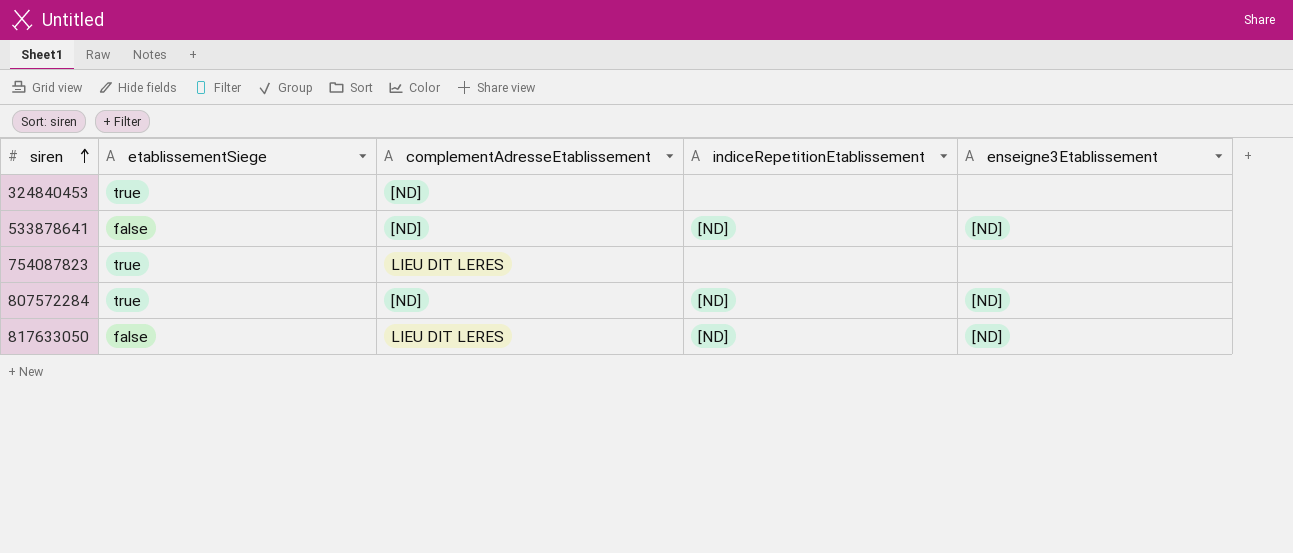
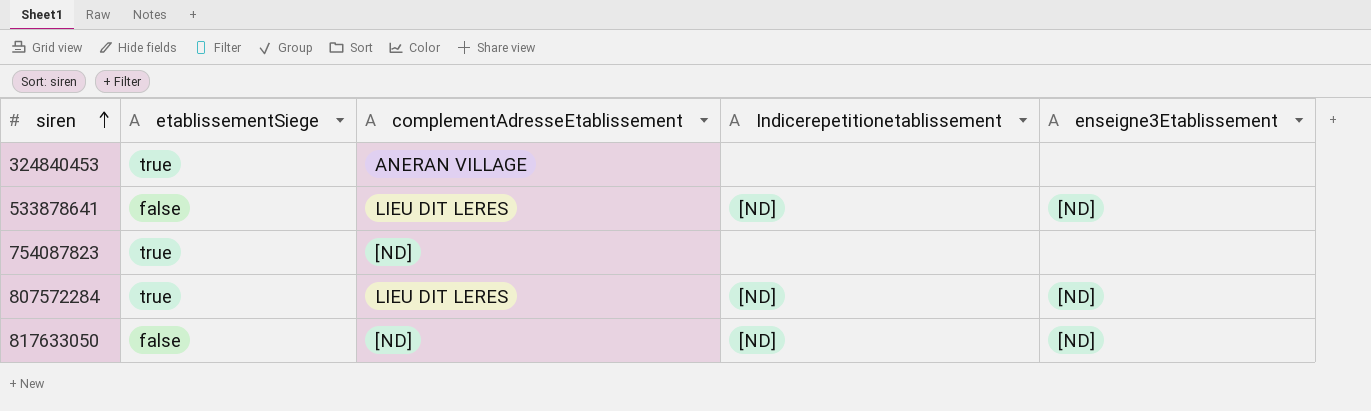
column name: indiceRepetitionEtablissement -> Indicerepetitionetablissement
324840453 | complementAdresseEtablissement: [ND] -> ANERAN VILLAGE
533878641 | complementAdresseEtablissement: [ND] -> LIEU DIT LERES
754087823 | complementAdresseEtablissement: LIEU DIT LERES -> [ND]
807572284 | complementAdresseEtablissement: [ND] -> LIEU DIT LERES
817633050 | complementAdresseEtablissement: LIEU DIT LERES -> [ND]

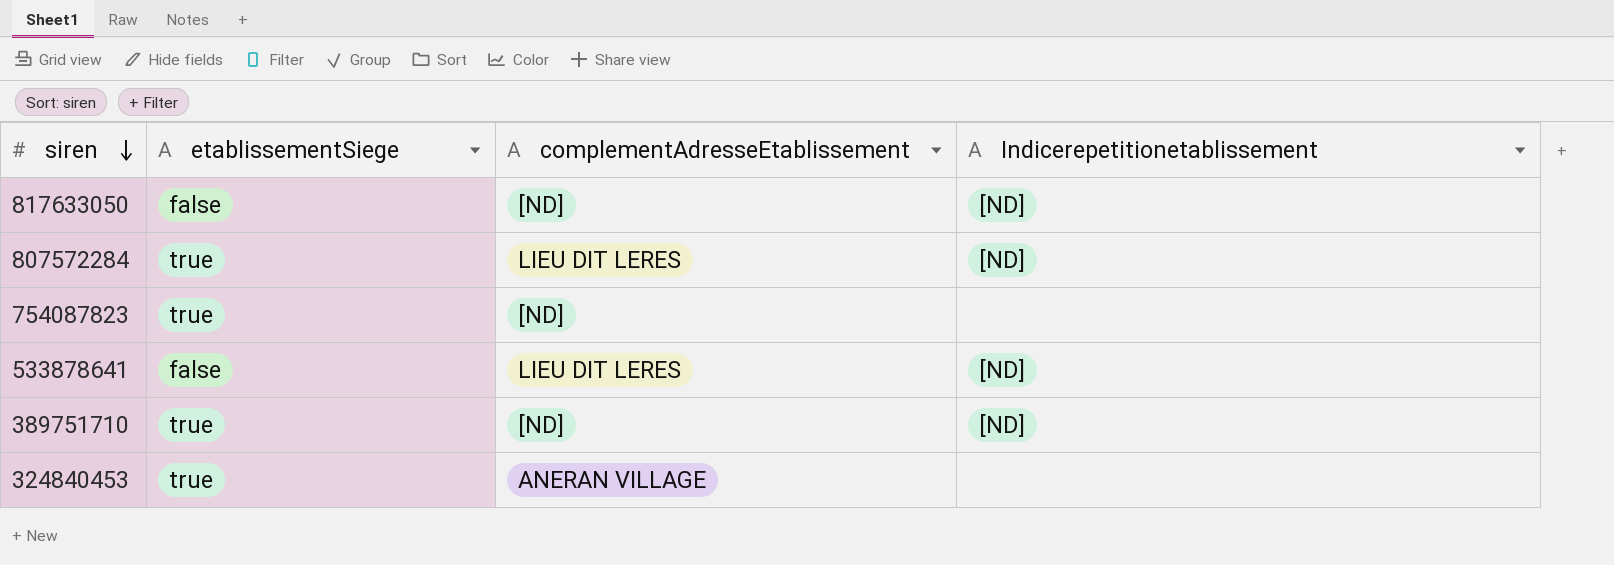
row order: siren ascending -> siren descending
column enseigne3Etablissement | position: 5 -> none
row 389751710: none -> true | [ND] | [ND]

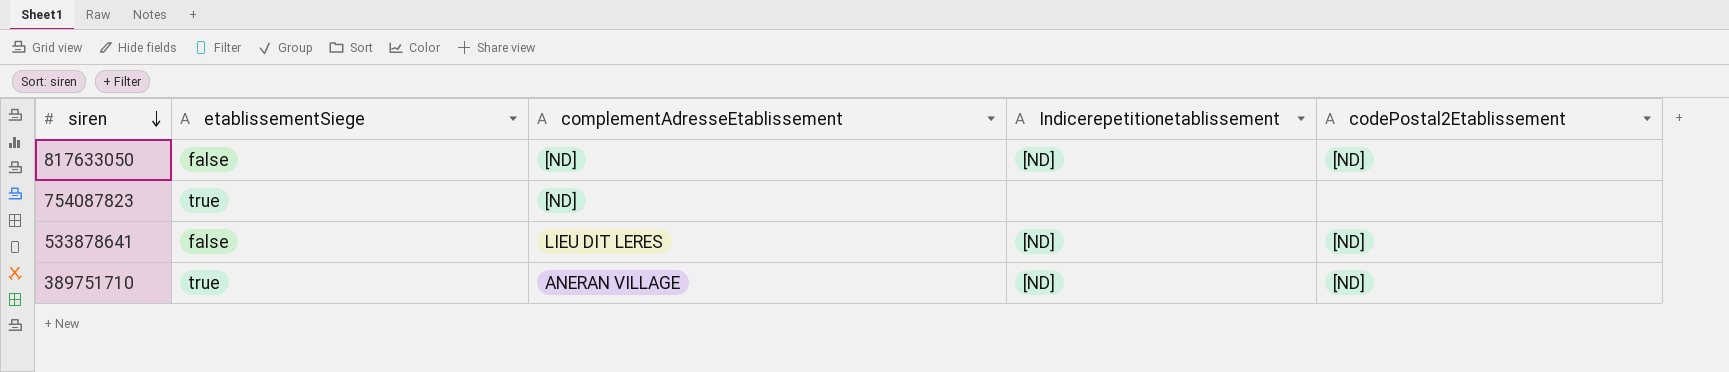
column codePostal2Etablissement | position: none -> 5
row 807572284: true | LIEU DIT LERES | [ND] -> none
row 324840453: true | ANERAN VILLAGE | none -> none
389751710 | complementAdresseEtablissement: [ND] -> ANERAN VILLAGE

